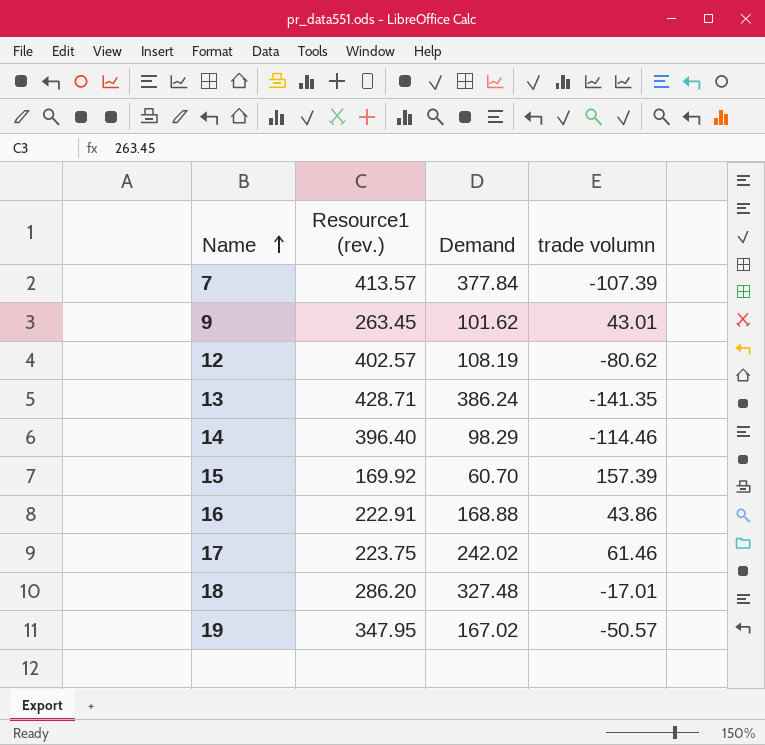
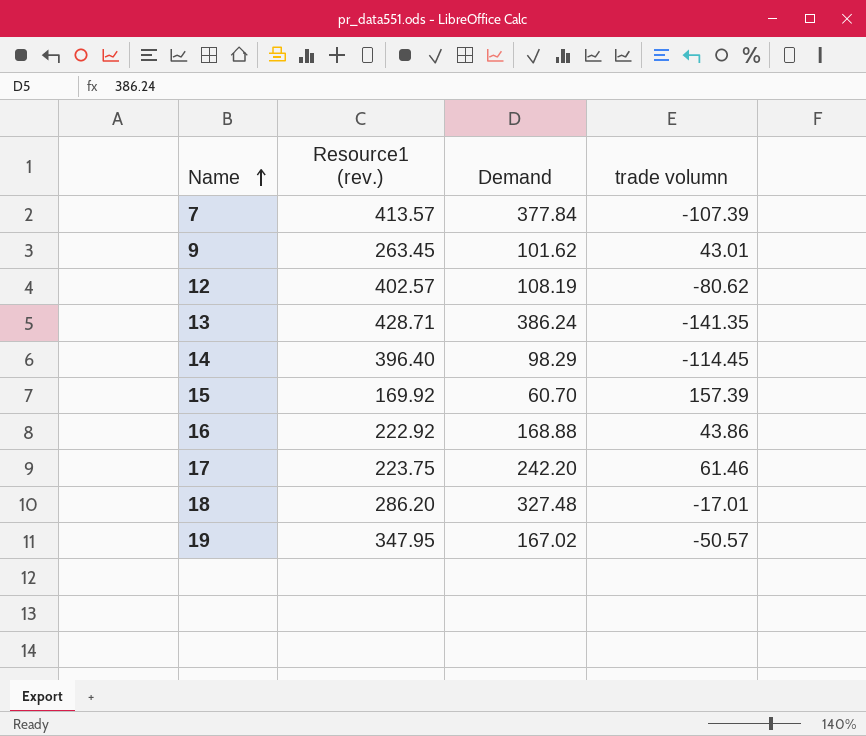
14 | trade volumn: -114.46 -> -114.45
16 | Resource1 (rev.): 222.91 -> 222.92
17 | Demand: 242.02 -> 242.20

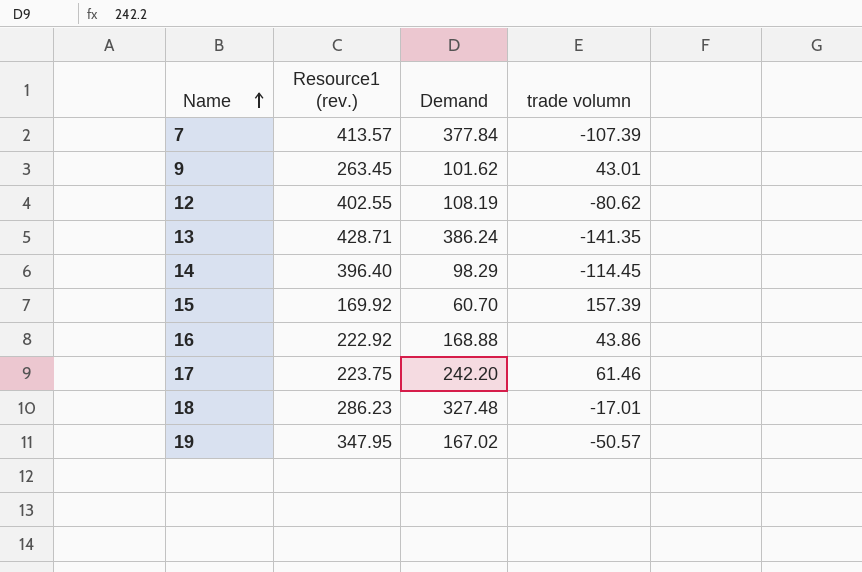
12 | Resource1 (rev.): 402.57 -> 402.55
18 | Resource1 (rev.): 286.20 -> 286.23

